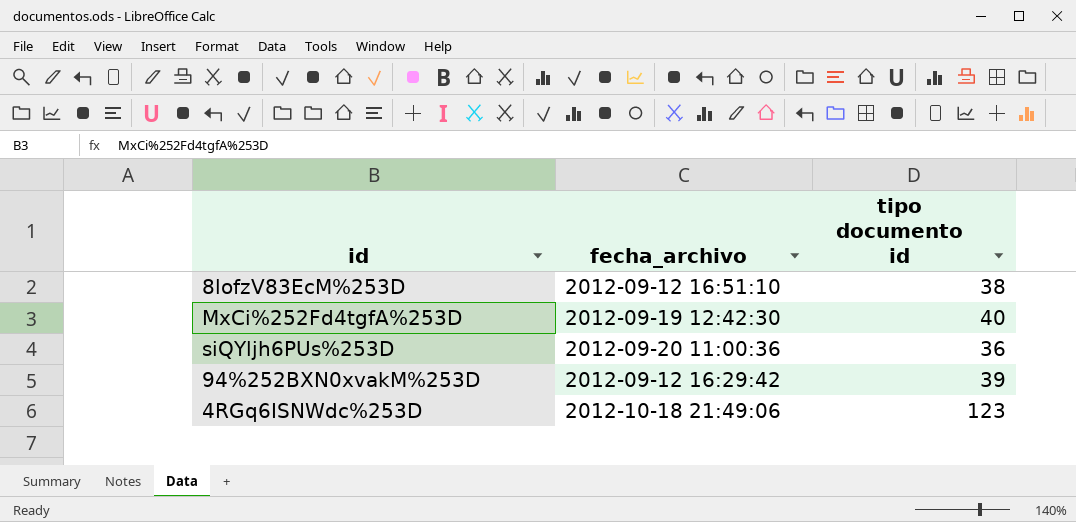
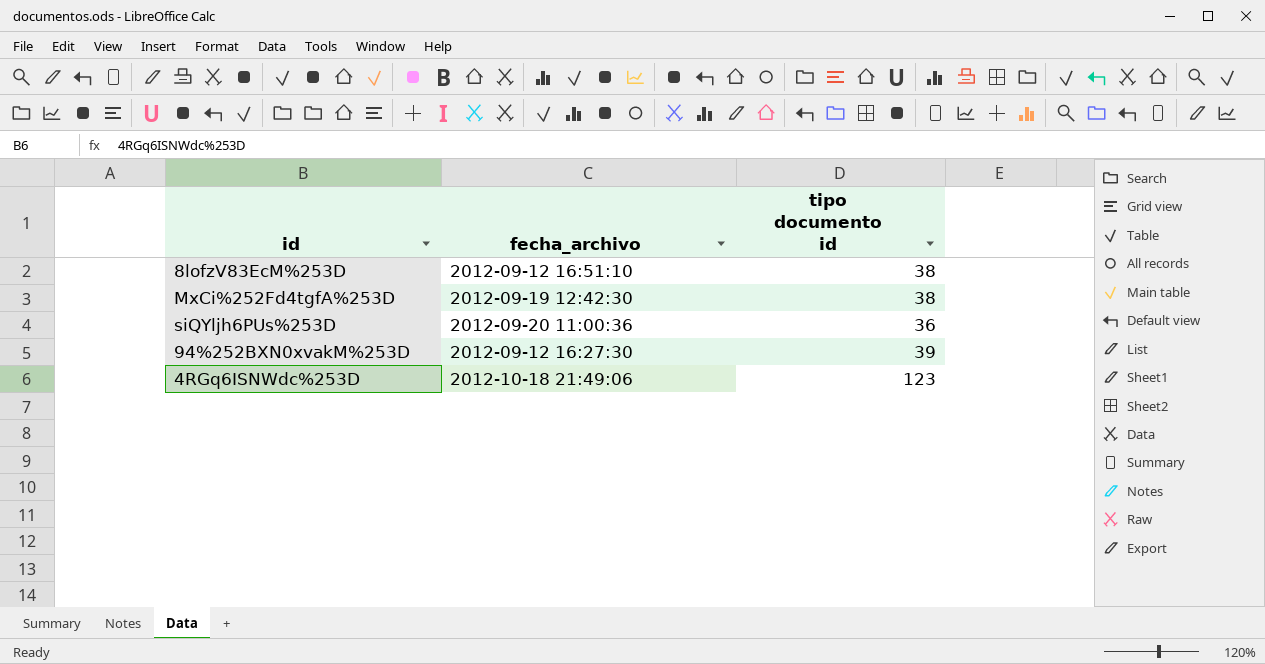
MxCi%252Fd4tgfA%253D | tipo documento id: 40 -> 38
94%252BXN0xvakM%253D | fecha_archivo: 2012-09-12 16:29:42 -> 2012-09-12 16:27:30

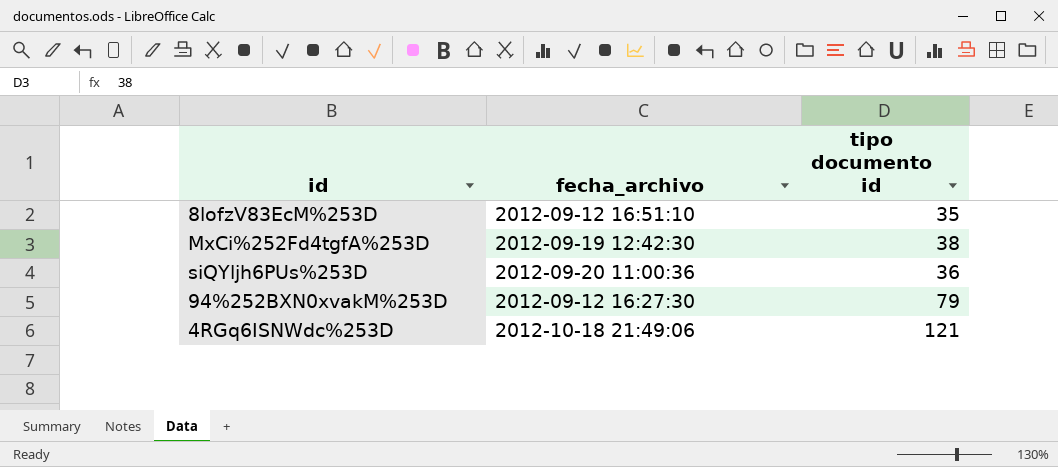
8lofzV83EcM%253D | tipo documento id: 38 -> 35
94%252BXN0xvakM%253D | tipo documento id: 39 -> 79
4RGq6ISNWdc%253D | tipo documento id: 123 -> 121

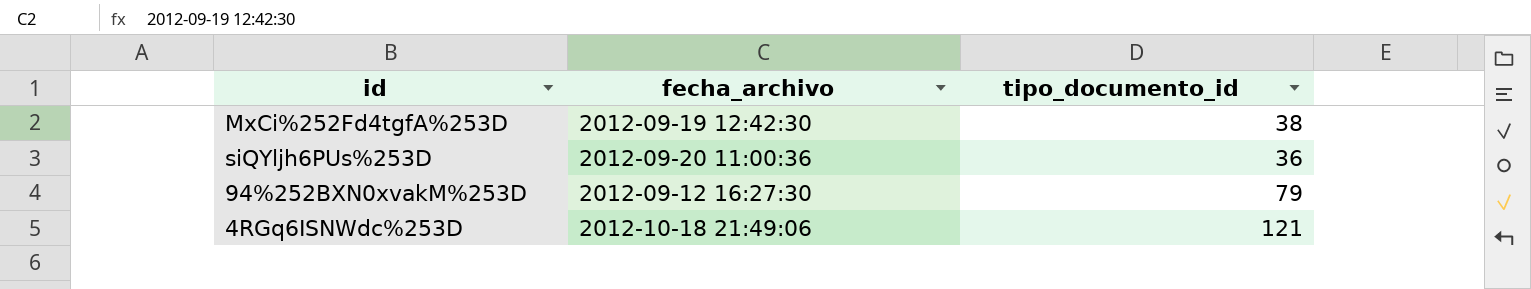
column name: tipo documento id -> tipo_documento_id
row 8lofzV83EcM%253D: 2012-09-12 16:51:10 | 35 -> none

